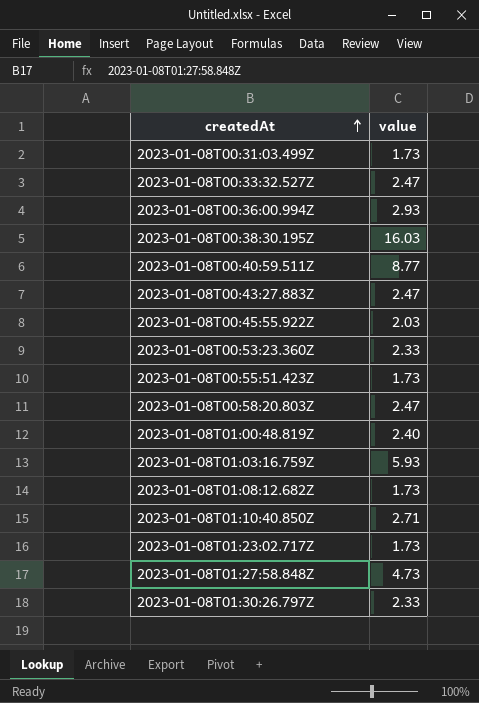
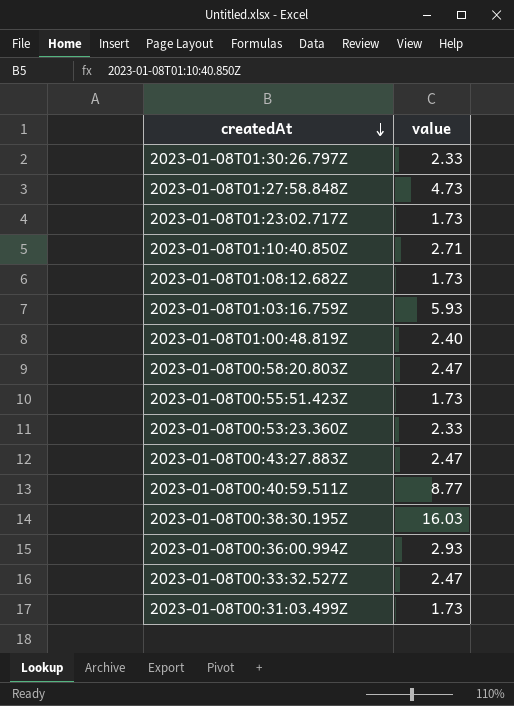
row order: createdAt ascending -> createdAt descending
row 2023-01-08T00:45:55.922Z: 2.03 -> none

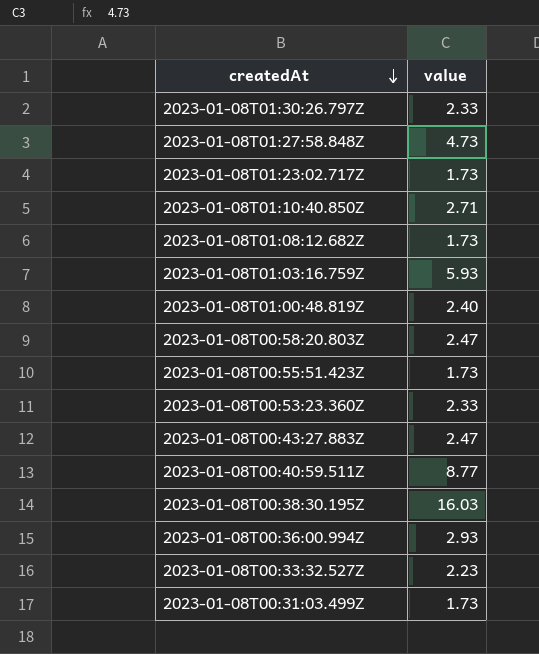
2023-01-08T00:33:32.527Z | value: 2.47 -> 2.23

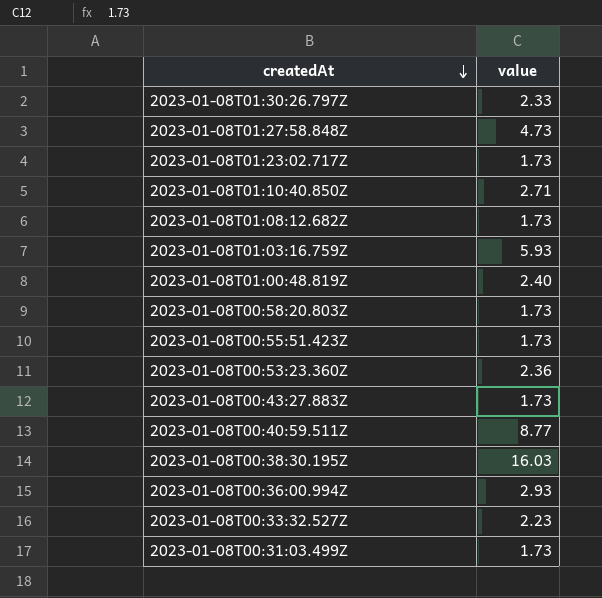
2023-01-08T00:58:20.803Z | value: 2.47 -> 1.73
2023-01-08T00:53:23.360Z | value: 2.33 -> 2.36
2023-01-08T00:43:27.883Z | value: 2.47 -> 1.73

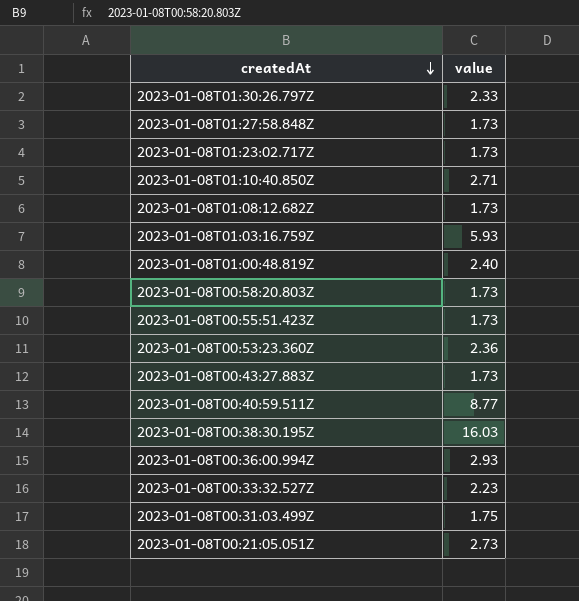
2023-01-08T01:27:58.848Z | value: 4.73 -> 1.73
2023-01-08T00:31:03.499Z | value: 1.73 -> 1.75
row 2023-01-08T00:21:05.051Z: none -> 2.73

